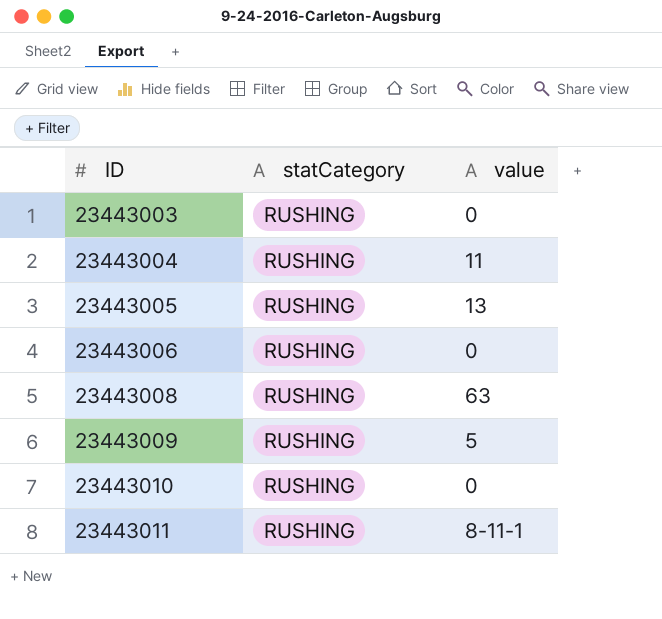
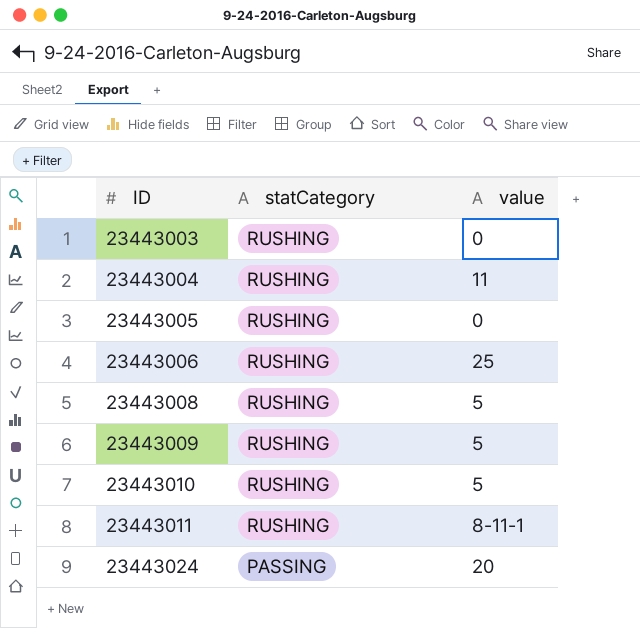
23443005 | value: 13 -> 0
23443006 | value: 0 -> 25
23443008 | value: 63 -> 5
23443010 | value: 0 -> 5
row 23443024: none -> PASSING | 20

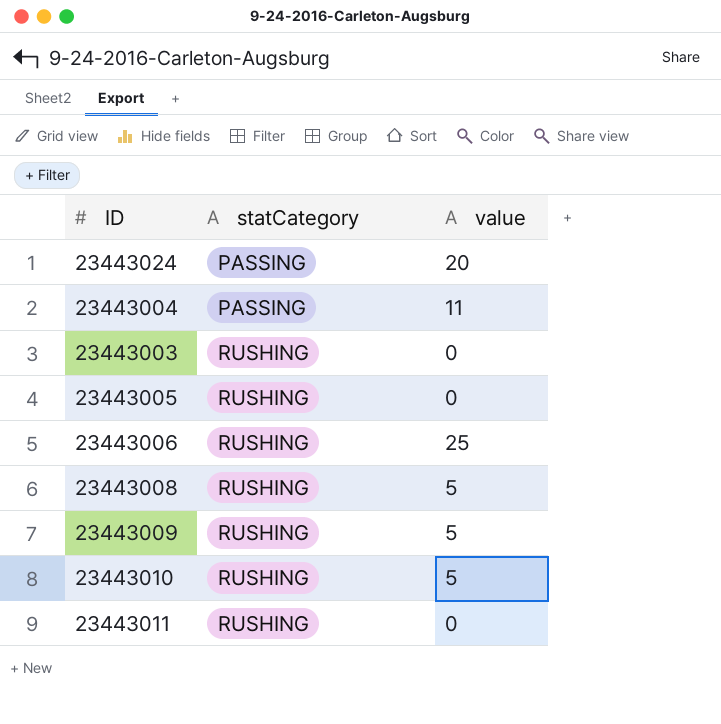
row order: ID ascending -> statCategory ascending
23443004 | statCategory: RUSHING -> PASSING
23443011 | value: 8-11-1 -> 0

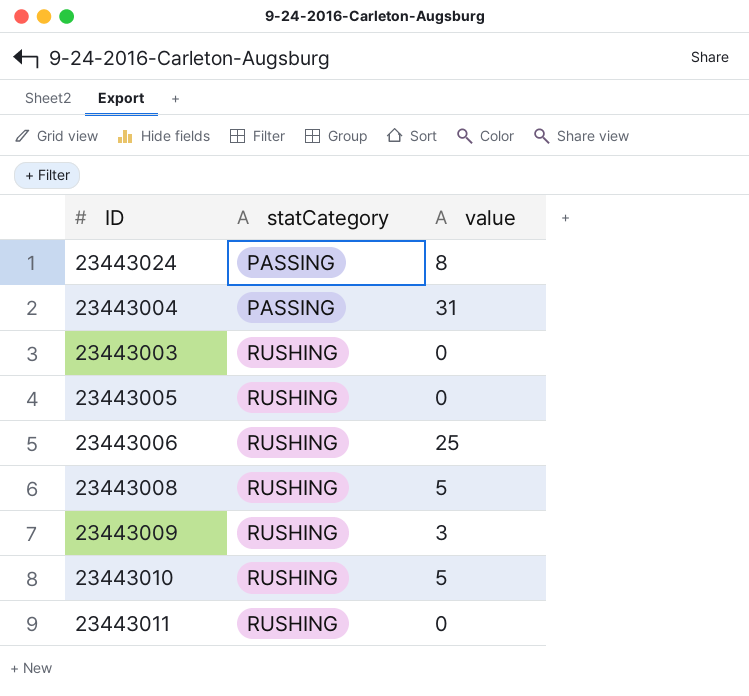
23443024 | value: 20 -> 8
23443004 | value: 11 -> 31
23443009 | value: 5 -> 3

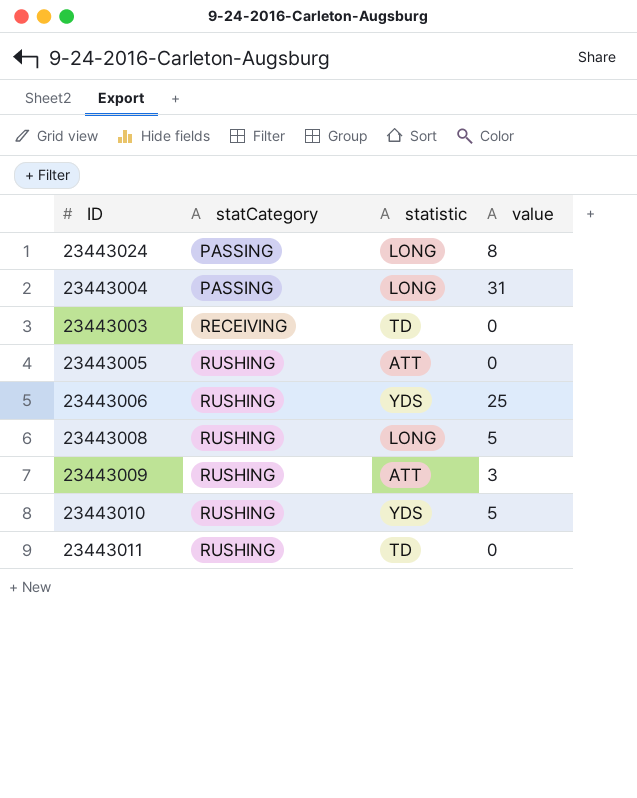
column statistic | position: none -> 3
23443003 | statCategory: RUSHING -> RECEIVING

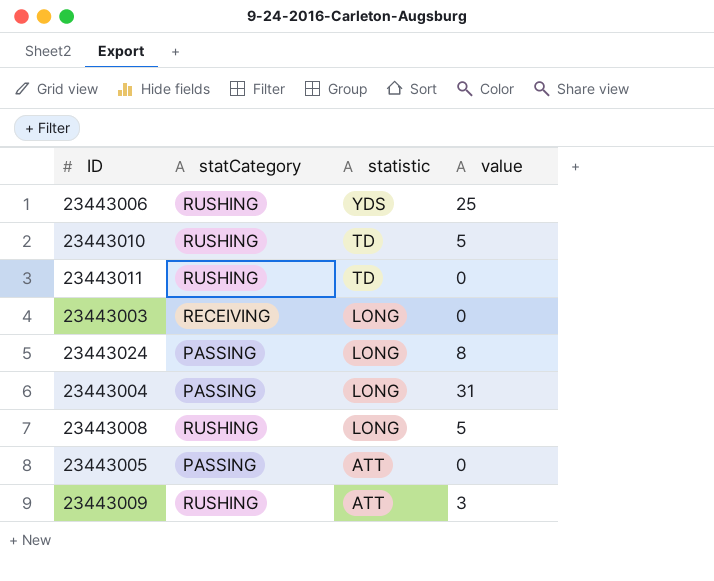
row order: statCategory ascending -> statistic descending
23443010 | statistic: YDS -> TD
23443003 | statistic: TD -> LONG
23443005 | statCategory: RUSHING -> PASSING

